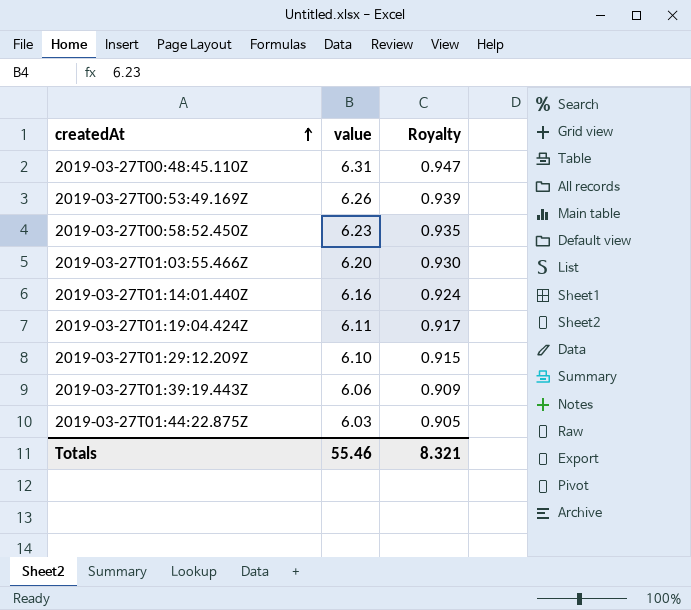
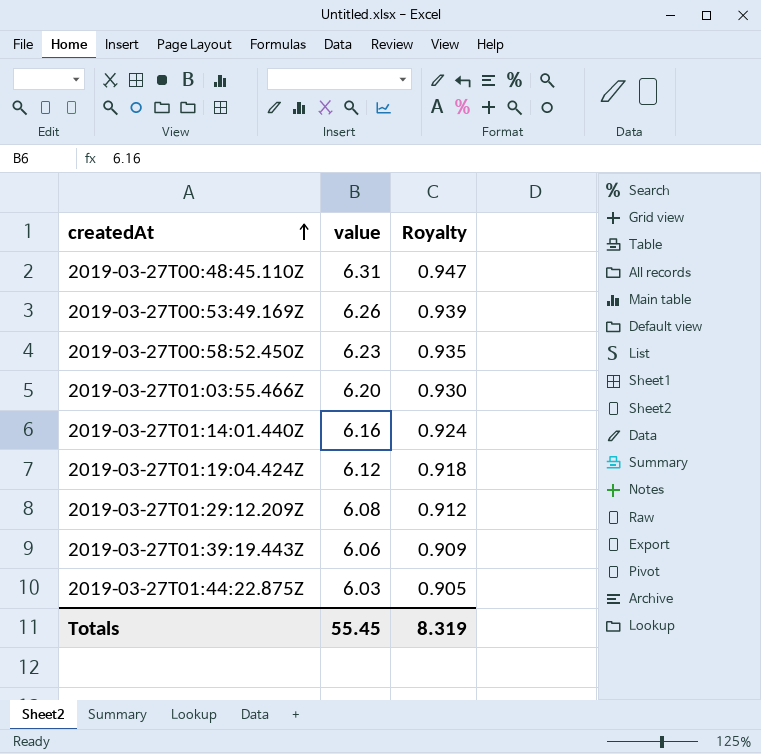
2019-03-27T01:19:04.424Z | value: 6.11 -> 6.12
2019-03-27T01:19:04.424Z | Royalty: 0.917 -> 0.918
2019-03-27T01:29:12.209Z | value: 6.10 -> 6.08
2019-03-27T01:29:12.209Z | Royalty: 0.915 -> 0.912
Totals | value: 55.46 -> 55.45
Totals | Royalty: 8.321 -> 8.319

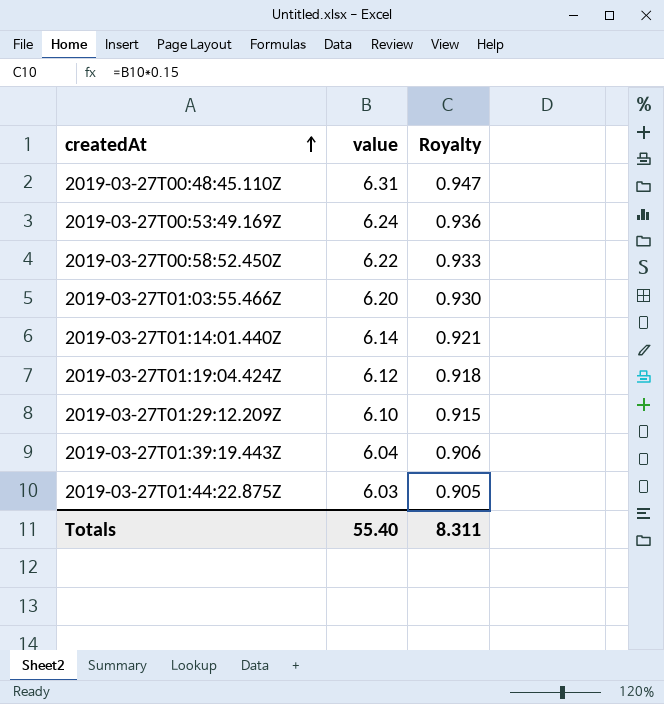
2019-03-27T00:53:49.169Z | value: 6.26 -> 6.24
2019-03-27T00:53:49.169Z | Royalty: 0.939 -> 0.936
2019-03-27T00:58:52.450Z | value: 6.23 -> 6.22
2019-03-27T00:58:52.450Z | Royalty: 0.935 -> 0.933
2019-03-27T01:14:01.440Z | value: 6.16 -> 6.14
2019-03-27T01:14:01.440Z | Royalty: 0.924 -> 0.921
2019-03-27T01:29:12.209Z | value: 6.08 -> 6.10
2019-03-27T01:29:12.209Z | Royalty: 0.912 -> 0.915
2019-03-27T01:39:19.443Z | value: 6.06 -> 6.04
2019-03-27T01:39:19.443Z | Royalty: 0.909 -> 0.906
Totals | value: 55.45 -> 55.40
Totals | Royalty: 8.319 -> 8.311

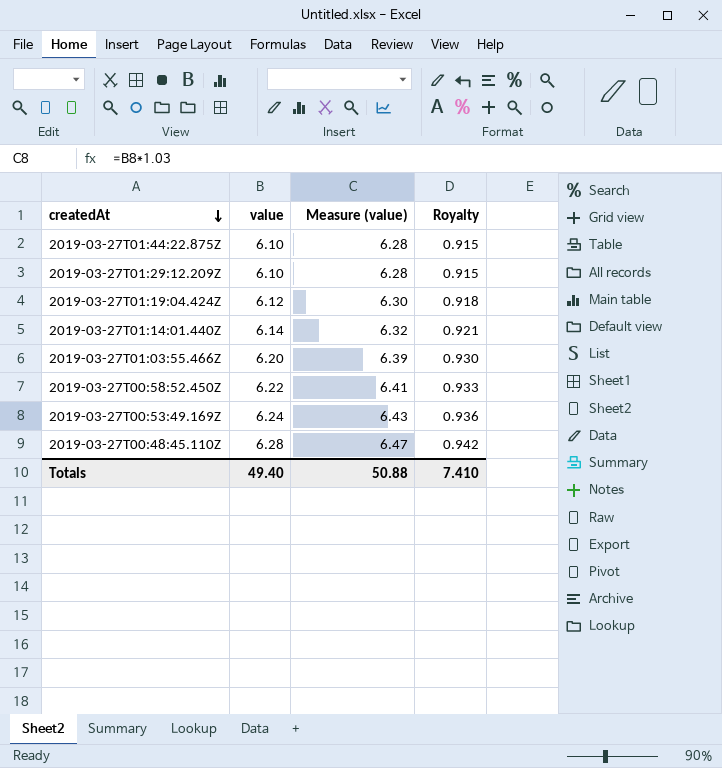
row order: createdAt ascending -> createdAt descending
column Measure (value) | formula: none -> [value] * 1.03
row 2019-03-27T01:39:19.443Z: 6.04 | 0.906 -> none
2019-03-27T01:44:22.875Z | value: 6.03 -> 6.10
2019-03-27T01:44:22.875Z | Royalty: 0.905 -> 0.915
2019-03-27T00:48:45.110Z | value: 6.31 -> 6.28
2019-03-27T00:48:45.110Z | Royalty: 0.947 -> 0.942
Totals | value: 55.40 -> 49.40
Totals | Royalty: 8.311 -> 7.410

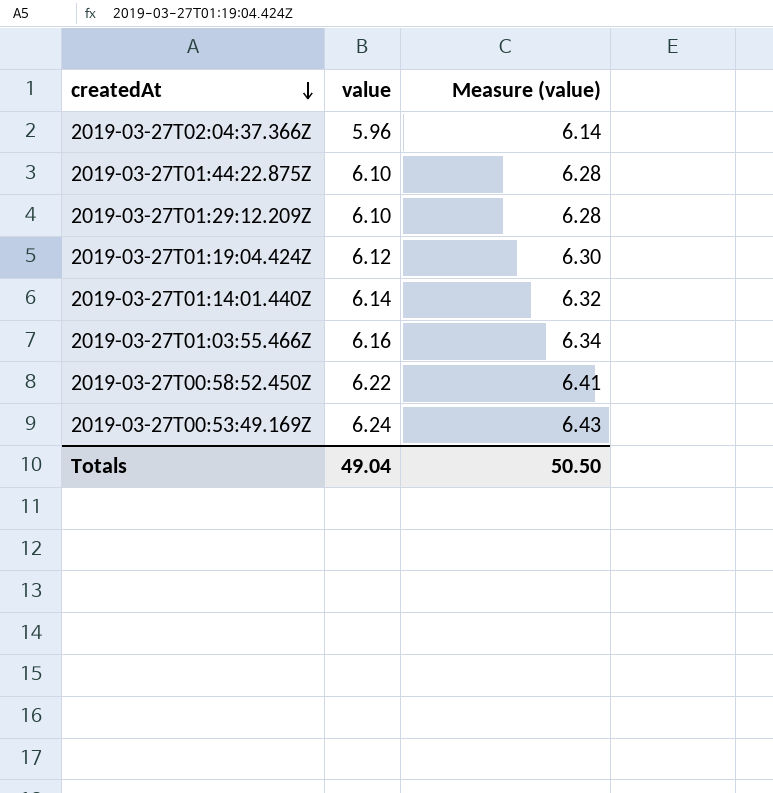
column Royalty | formula: [value] * 0.15 -> none
row 2019-03-27T00:48:45.110Z: 6.28 | 6.47 | 0.942 -> none
row 2019-03-27T02:04:37.366Z: none -> 5.96 | 6.14
2019-03-27T01:03:55.466Z | value: 6.20 -> 6.16
2019-03-27T01:03:55.466Z | Measure (value): 6.39 -> 6.34
Totals | value: 49.40 -> 49.04
Totals | Measure (value): 50.88 -> 50.50

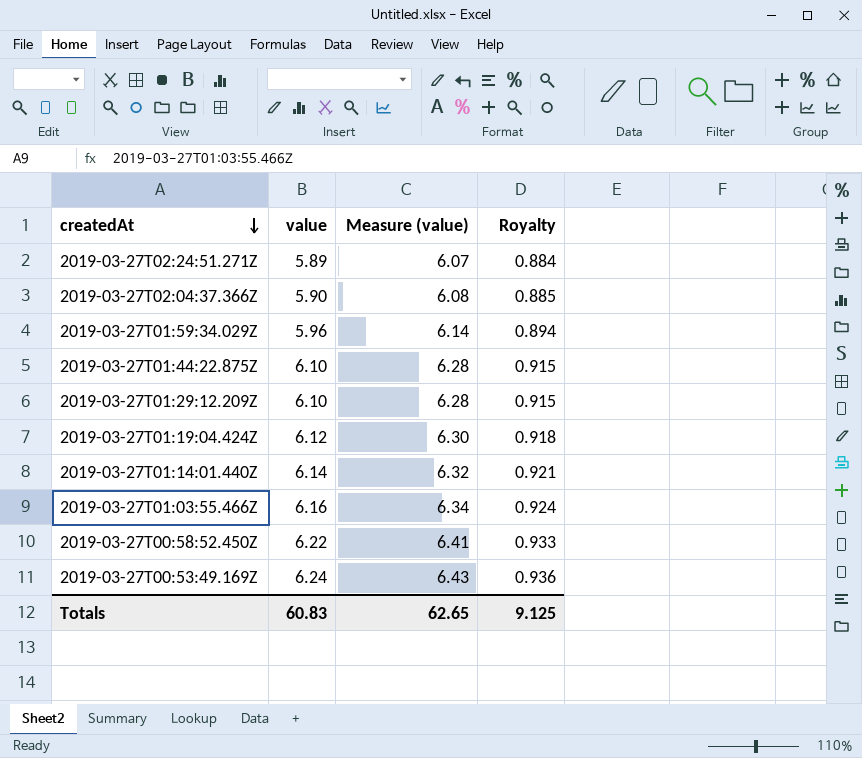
column Royalty | formula: none -> [value] * 0.15
row 2019-03-27T02:24:51.271Z: none -> 5.89 | 6.07 | 0.884
2019-03-27T02:04:37.366Z | value: 5.96 -> 5.90
2019-03-27T02:04:37.366Z | Measure (value): 6.14 -> 6.08
row 2019-03-27T01:59:34.029Z: none -> 5.96 | 6.14 | 0.894
Totals | value: 49.04 -> 60.83
Totals | Measure (value): 50.50 -> 62.65

